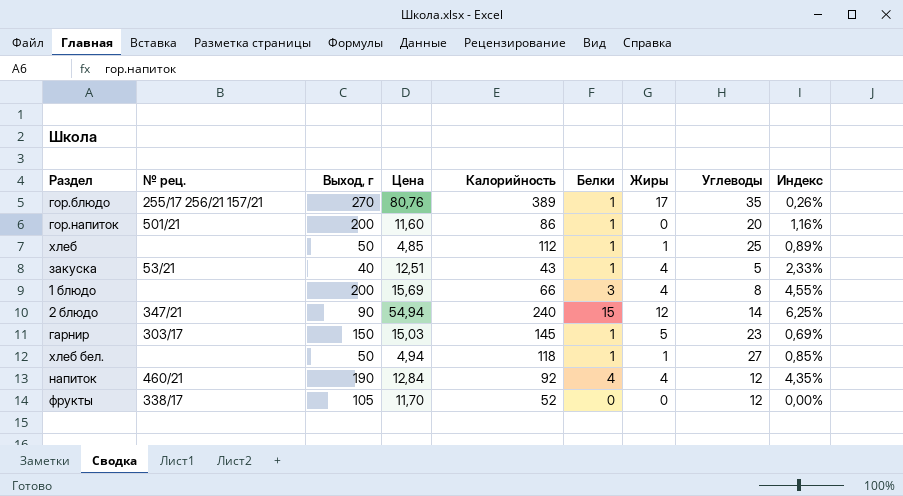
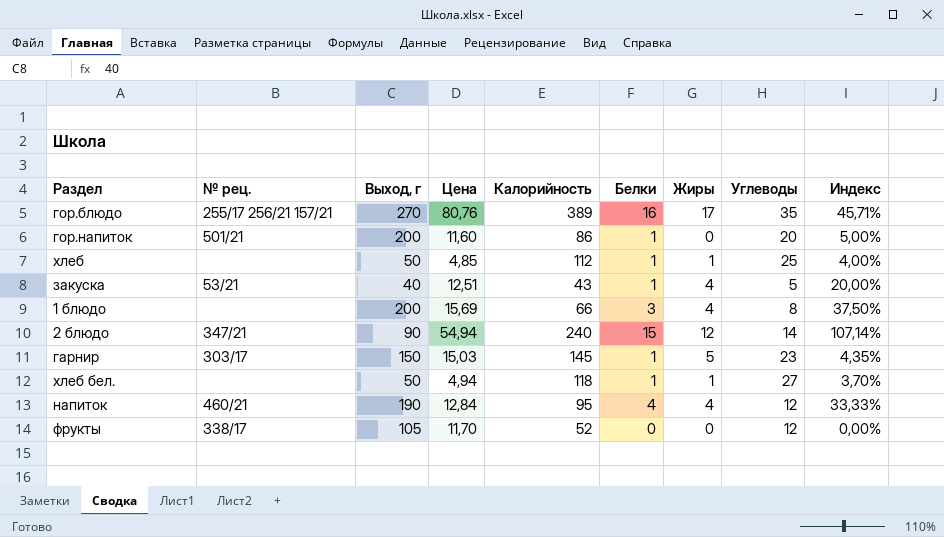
column Индекс | formula: [Белки] / [Калорийность] -> [Белки] / [Углеводы]
гор.блюдо | Белки: 1 -> 16
напиток | Калорийность: 92 -> 95

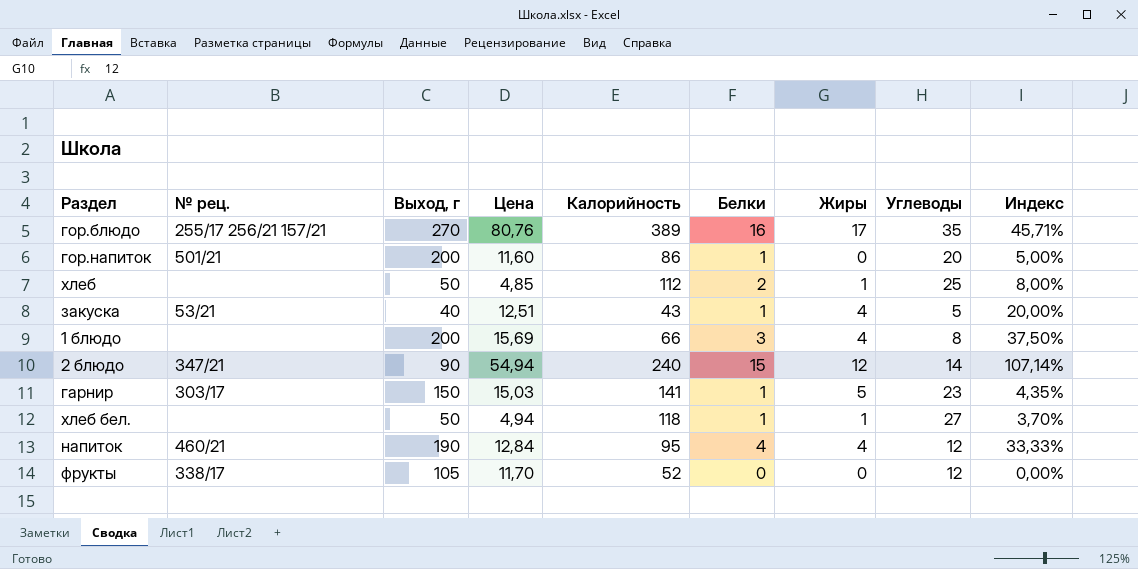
хлеб | Белки: 1 -> 2
хлеб | Индекс: 4,00% -> 8,00%
гарнир | Калорийность: 145 -> 141

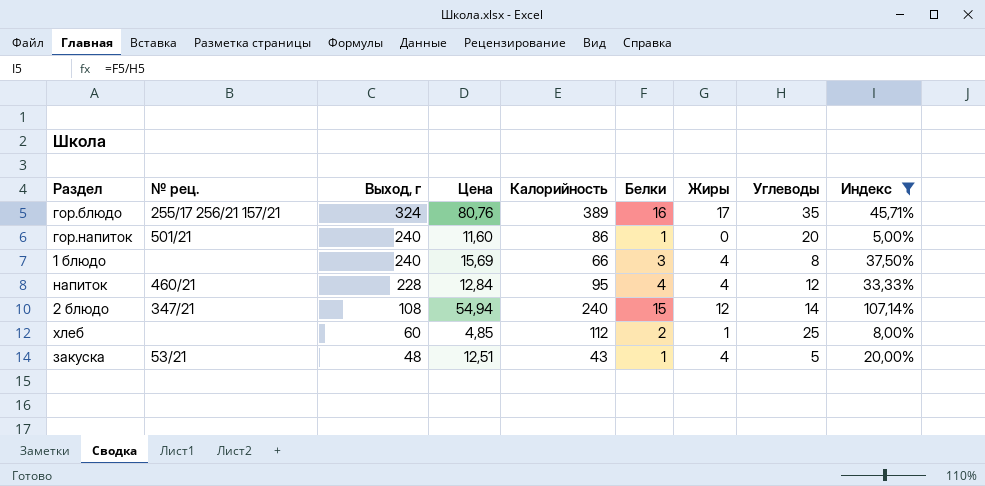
filter: none -> Индекс >= 5,00%
row order: none -> Выход, г descending
гор.блюдо | Выход, г: 270 -> 324
гор.напиток | Выход, г: 200 -> 240
1 блюдо | Выход, г: 200 -> 240
напиток | Выход, г: 190 -> 228
2 блюдо | Выход, г: 90 -> 108
хлеб | Выход, г: 50 -> 60
закуска | Выход, г: 40 -> 48

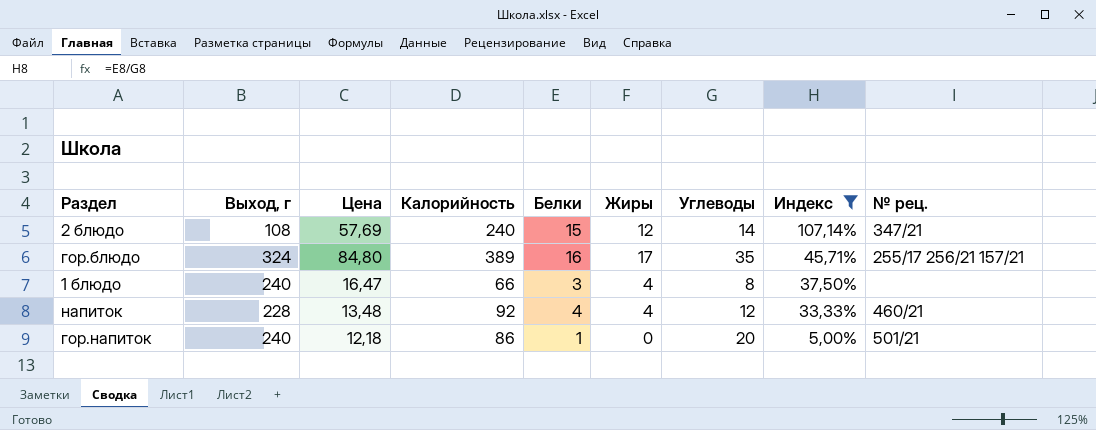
row order: Выход, г descending -> Индекс descending
column № рец. | position: 2 -> 9
row хлеб: none | 60 | 4,85 | 112 | 2 | 1 | 25 | 8,00% -> none
row закуска: 53/21 | 48 | 12,51 | 43 | 1 | 4 | 5 | 20,00% -> none
2 блюдо | Цена: 54,94 -> 57,69
гор.блюдо | Цена: 80,76 -> 84,80
1 блюдо | Цена: 15,69 -> 16,47
напиток | Цена: 12,84 -> 13,48
напиток | Калорийность: 95 -> 92
гор.напиток | Цена: 11,60 -> 12,18

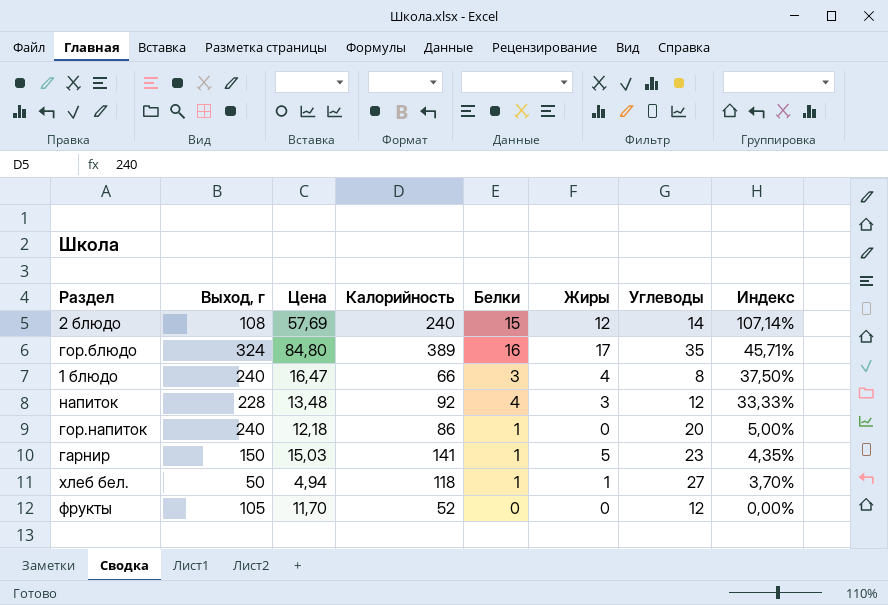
filter: Индекс >= 5,00% -> none
column № рец. | position: 9 -> none
напиток | Жиры: 4 -> 3

